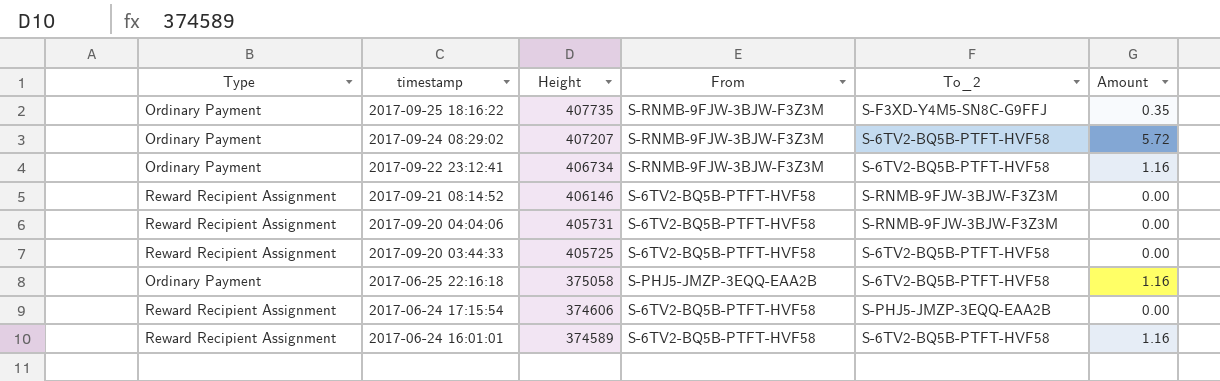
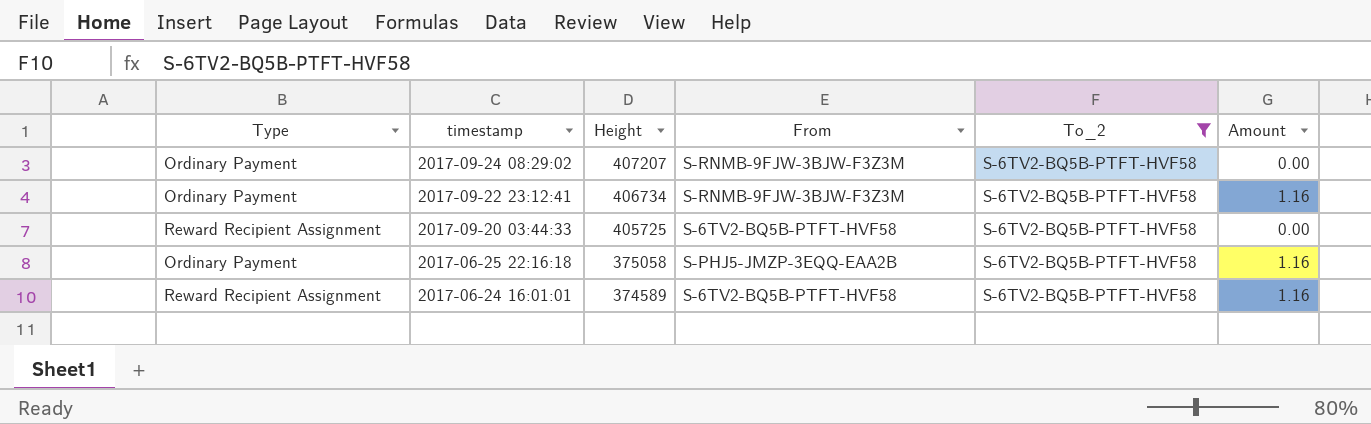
filter: none -> To_2 = S-6TV2-BQ5B-PTFT-HVF58
2017-09-24 08:29:02 | Amount: 5.72 -> 0.00

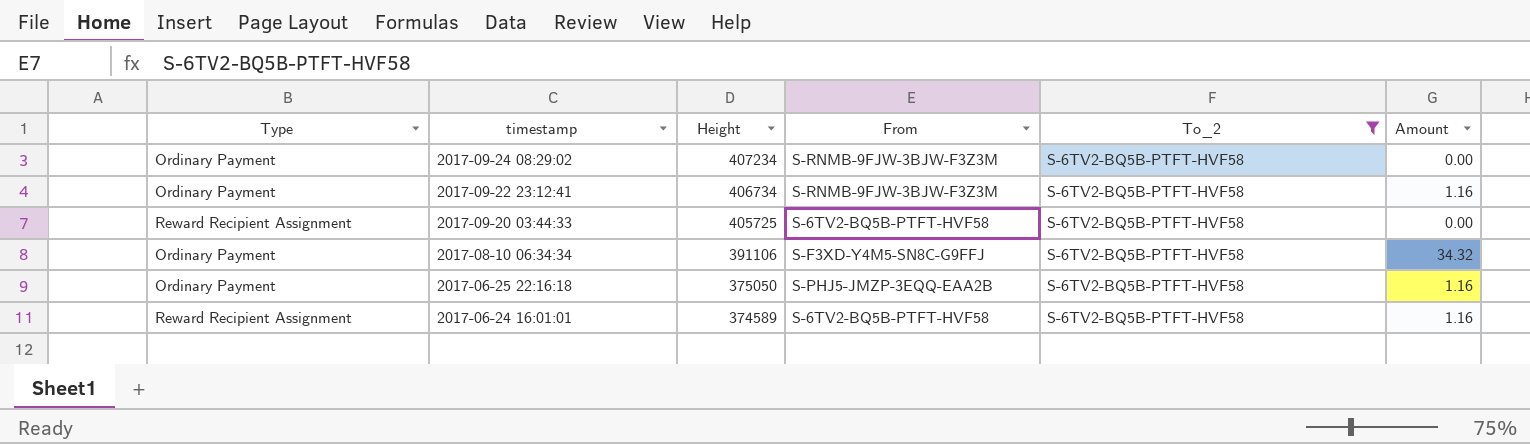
2017-09-24 08:29:02 | Height: 407207 -> 407234
row 2017-08-10 06:34:34: none -> Ordinary Payment | 391106 | S-F3XD-Y4M5-SN8C-G9FFJ | S-6TV2-BQ5B-PTFT-HVF58 | 34.32
2017-06-25 22:16:18 | Height: 375058 -> 375050

